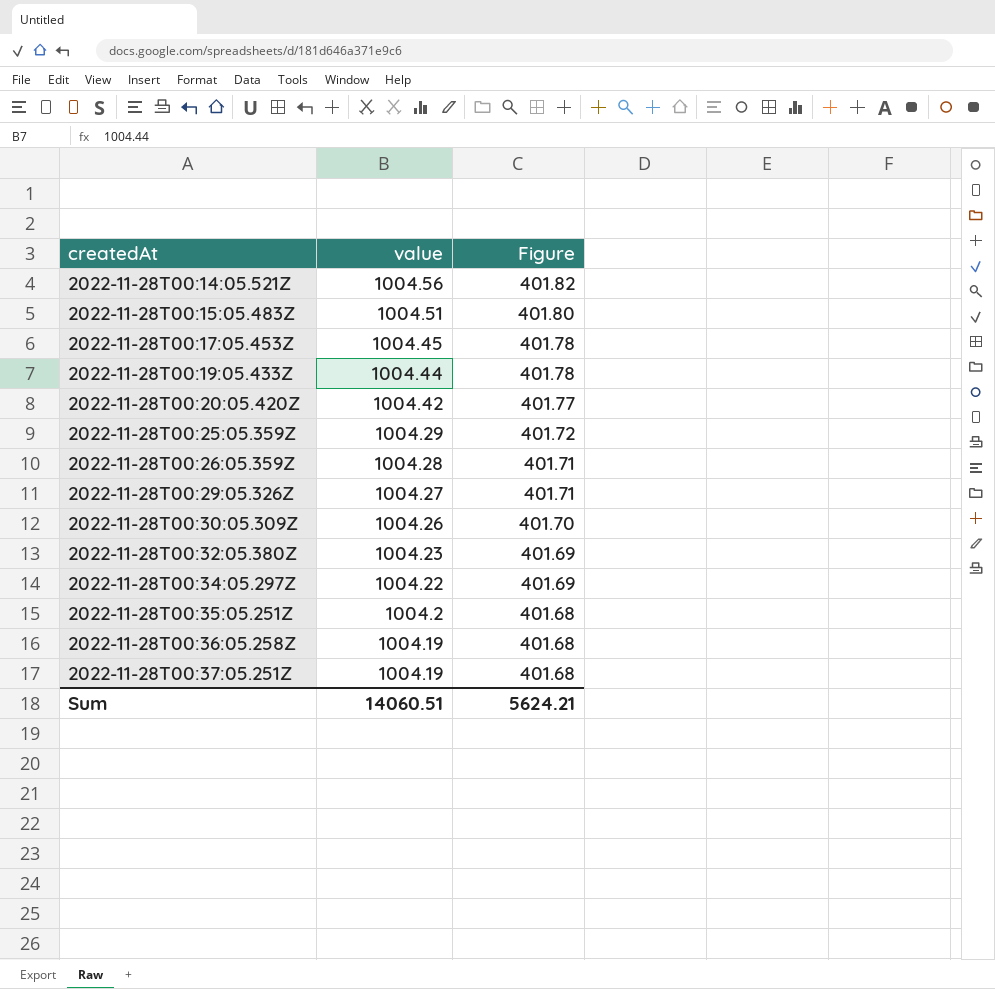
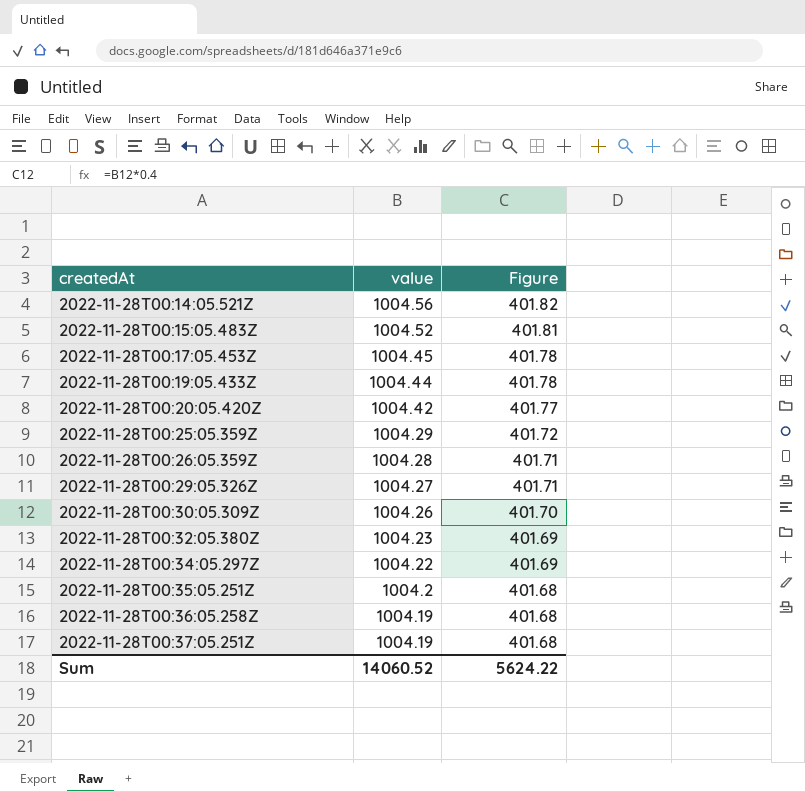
2022-11-28T00:15:05.483Z | value: 1004.51 -> 1004.52
2022-11-28T00:15:05.483Z | Figure: 401.80 -> 401.81
Sum | value: 14060.51 -> 14060.52
Sum | Figure: 5624.21 -> 5624.22

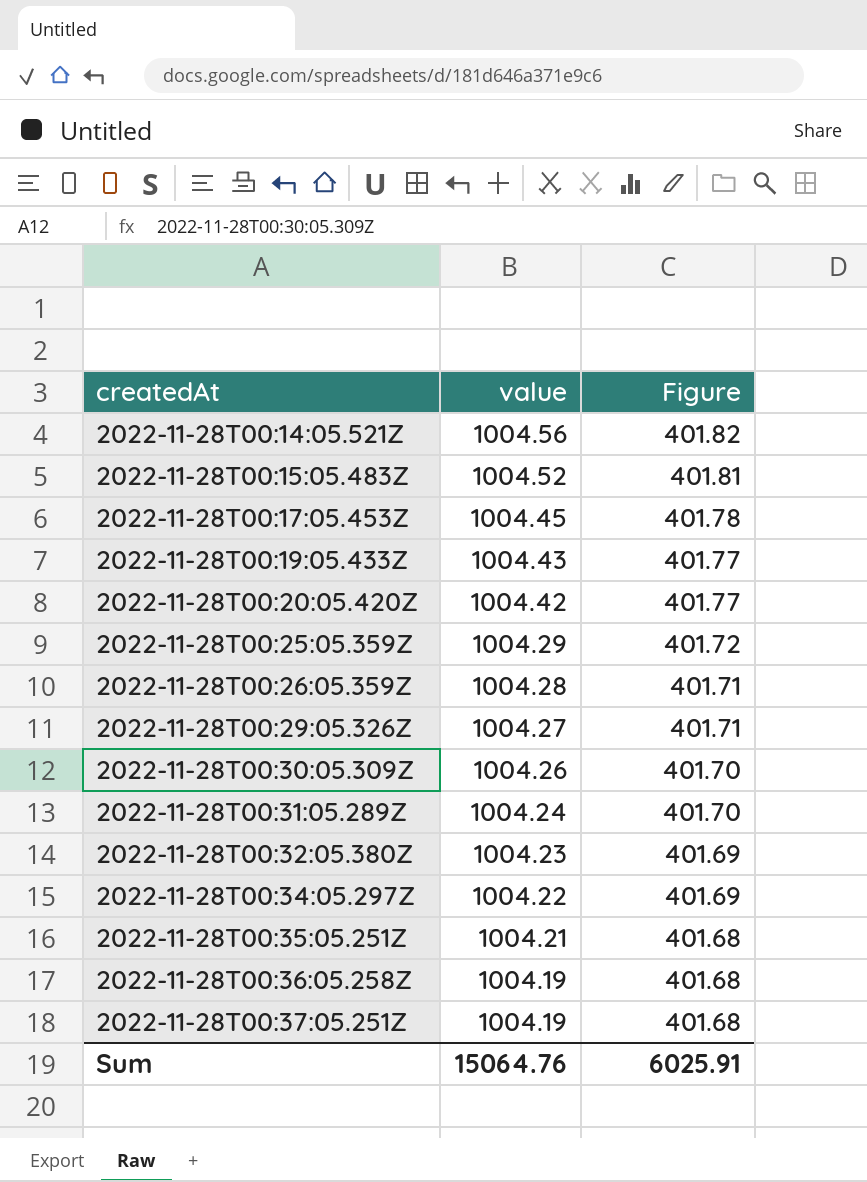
2022-11-28T00:19:05.433Z | value: 1004.44 -> 1004.43
2022-11-28T00:19:05.433Z | Figure: 401.78 -> 401.77
row 2022-11-28T00:31:05.289Z: none -> 1004.24 | 401.70
2022-11-28T00:35:05.251Z | value: 1004.2 -> 1004.21
Sum | value: 14060.52 -> 15064.76
Sum | Figure: 5624.22 -> 6025.91

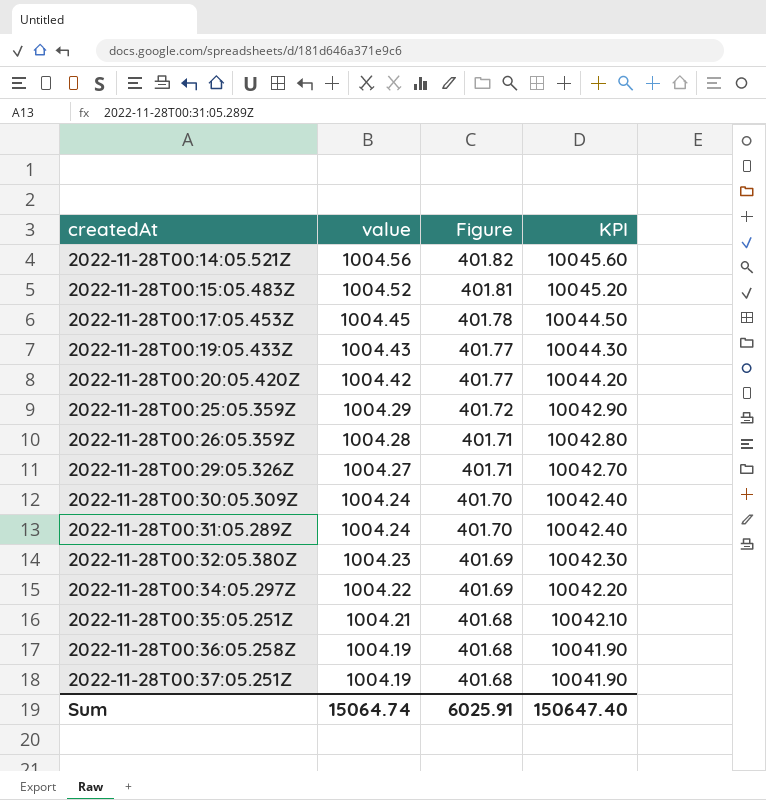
column KPI | formula: none -> [value] * 10
2022-11-28T00:30:05.309Z | value: 1004.26 -> 1004.24
Sum | value: 15064.76 -> 15064.74

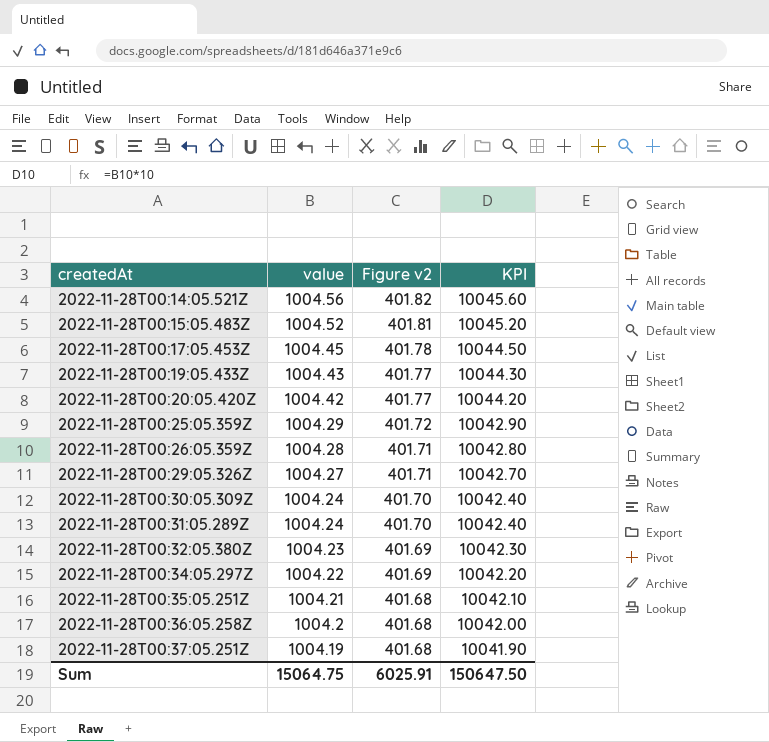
column name: Figure -> Figure v2
2022-11-28T00:36:05.258Z | value: 1004.19 -> 1004.2
2022-11-28T00:36:05.258Z | KPI: 10041.90 -> 10042.00
Sum | value: 15064.74 -> 15064.75
Sum | KPI: 150647.40 -> 150647.50

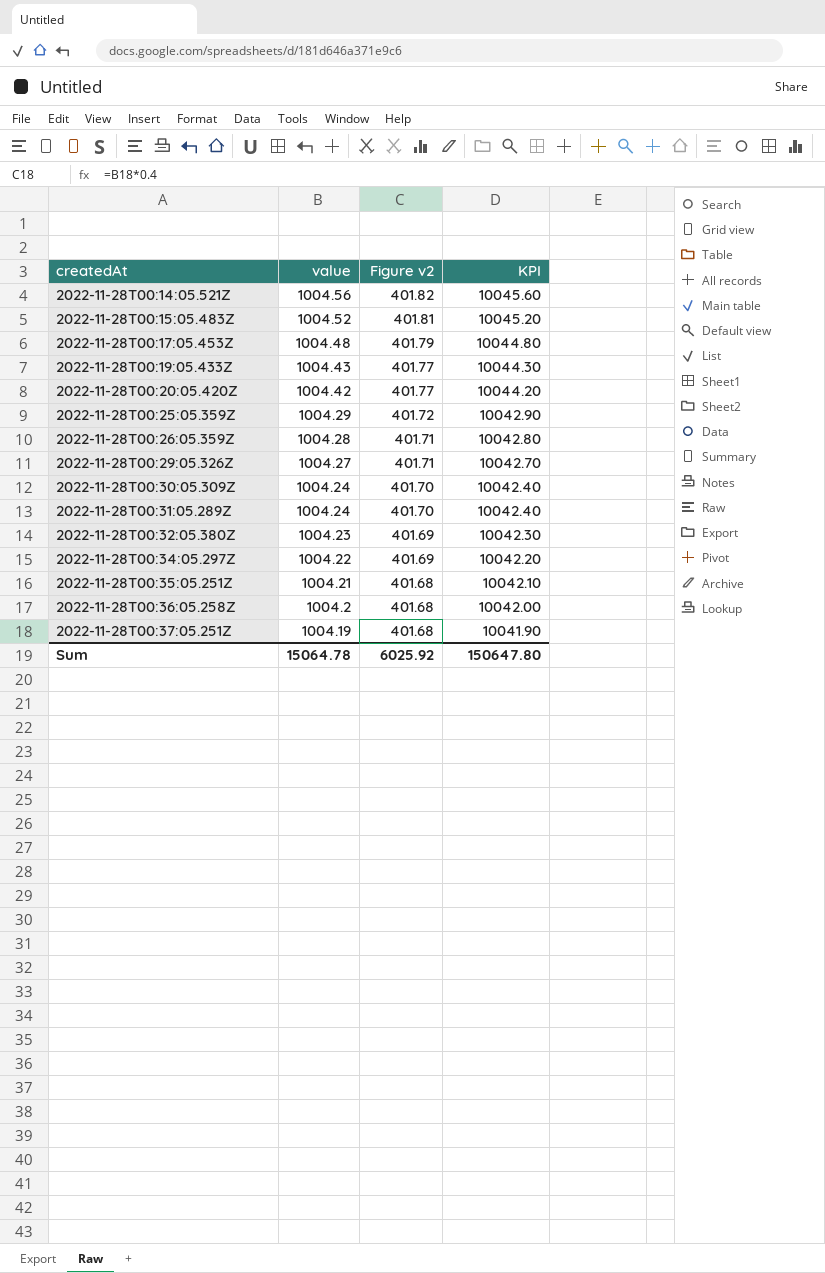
2022-11-28T00:17:05.453Z | value: 1004.45 -> 1004.48
2022-11-28T00:17:05.453Z | Figure v2: 401.78 -> 401.79
2022-11-28T00:17:05.453Z | KPI: 10044.50 -> 10044.80
Sum | value: 15064.75 -> 15064.78
Sum | Figure v2: 6025.91 -> 6025.92
Sum | KPI: 150647.50 -> 150647.80

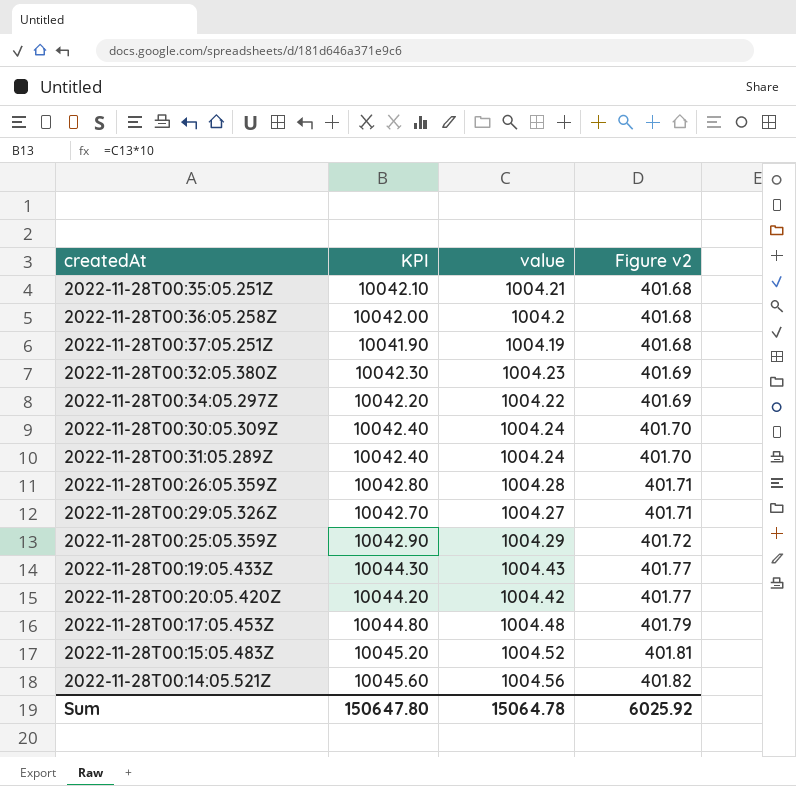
row order: createdAt ascending -> Figure v2 ascending
column KPI | position: 4 -> 2

